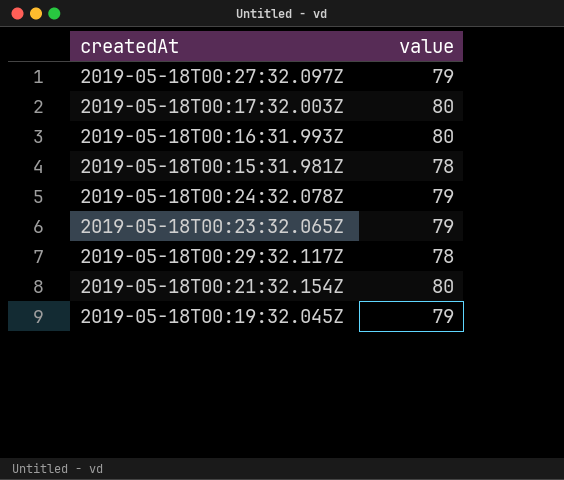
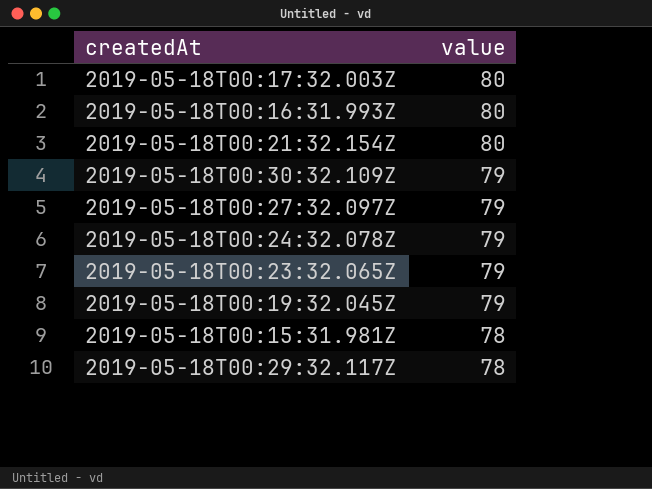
row order: none -> value descending
row 2019-05-18T00:30:32.109Z: none -> 79

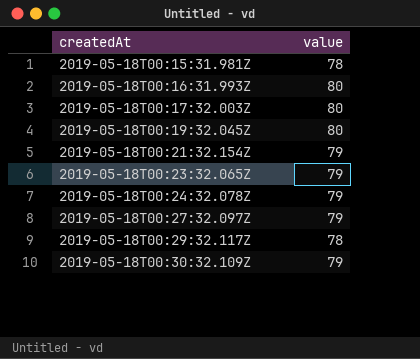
row order: value descending -> createdAt ascending
2019-05-18T00:19:32.045Z | value: 79 -> 80
2019-05-18T00:21:32.154Z | value: 80 -> 79

